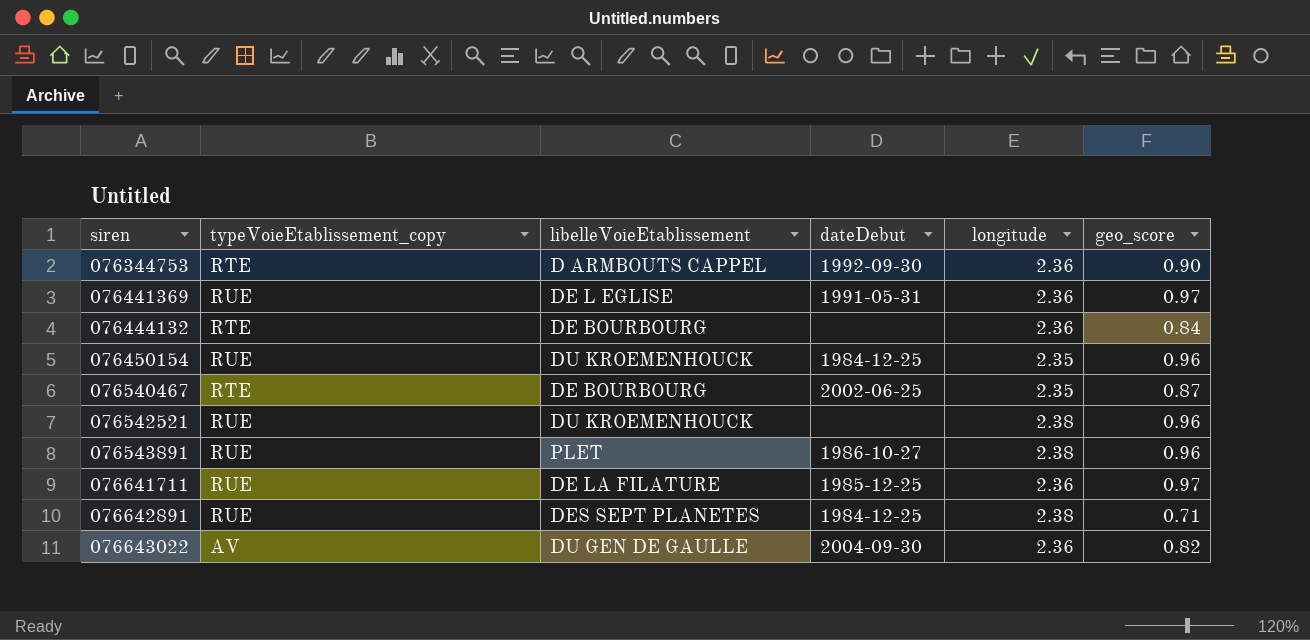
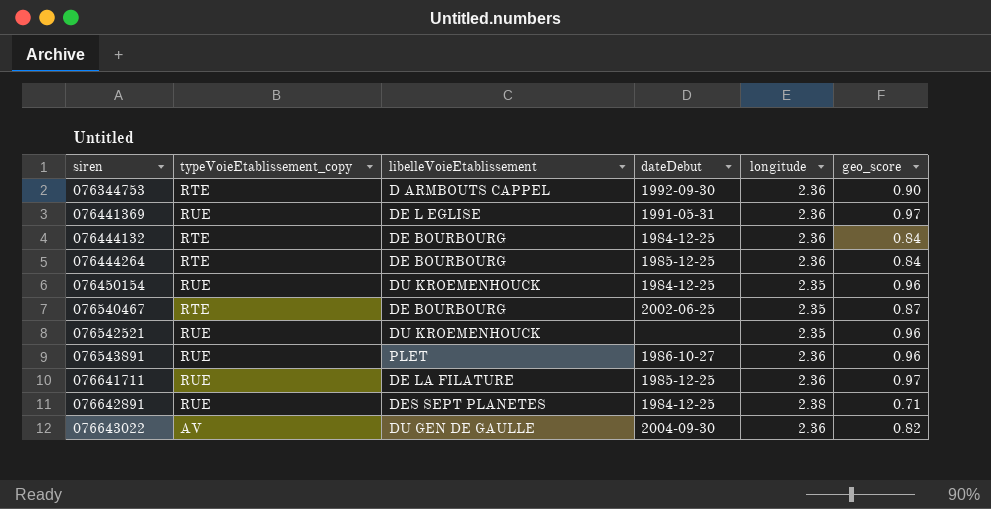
076444132 | dateDebut: none -> 1984-12-25
row 076444264: none -> RTE | DE BOURBOURG | 1985-12-25 | 2.36 | 0.84
076542521 | longitude: 2.38 -> 2.35
076543891 | longitude: 2.38 -> 2.36

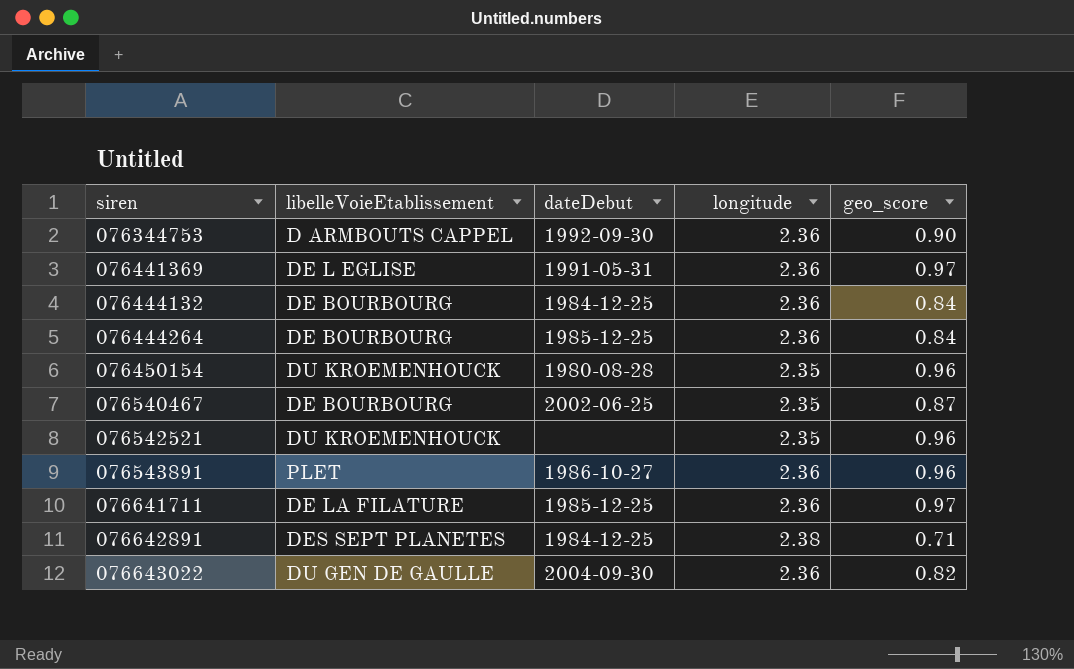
column typeVoieEtablissement_copy | position: 2 -> none
076450154 | dateDebut: 1984-12-25 -> 1980-08-28

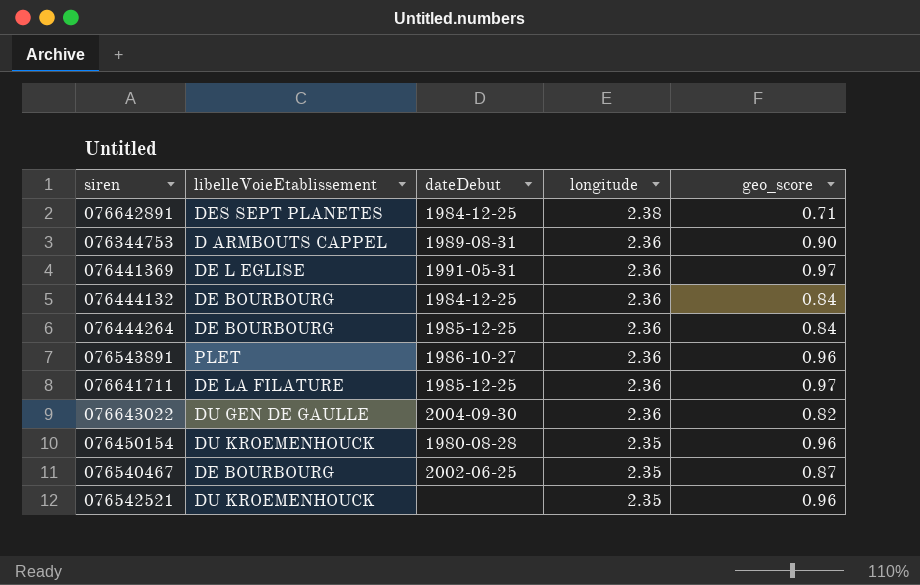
row order: siren ascending -> longitude descending
076344753 | dateDebut: 1992-09-30 -> 1989-08-31

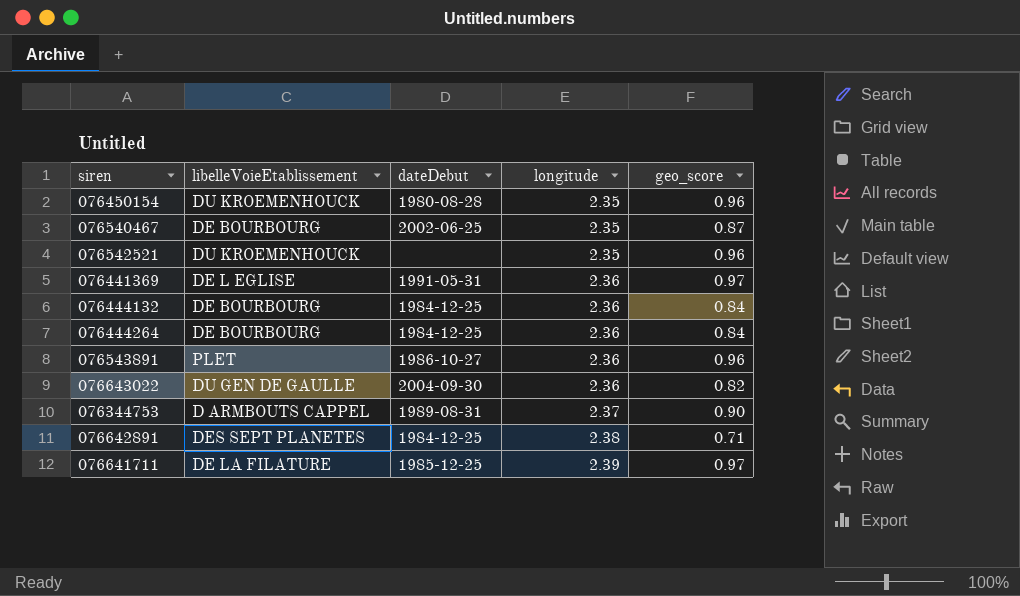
row order: longitude descending -> longitude ascending
076444264 | dateDebut: 1985-12-25 -> 1984-12-25
076344753 | longitude: 2.36 -> 2.37
076641711 | longitude: 2.36 -> 2.39

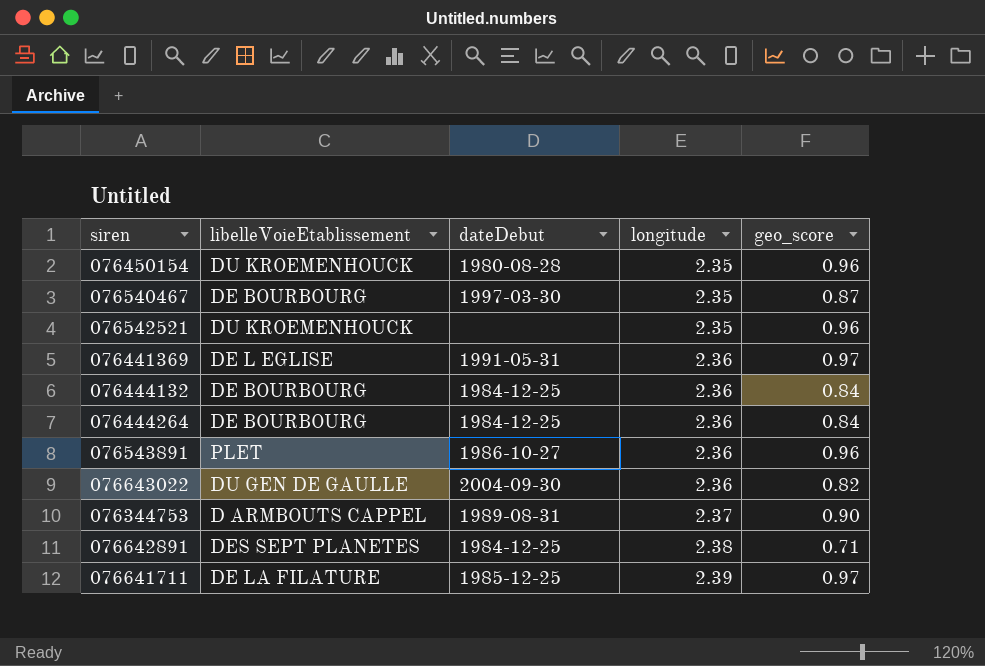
076540467 | dateDebut: 2002-06-25 -> 1997-03-30

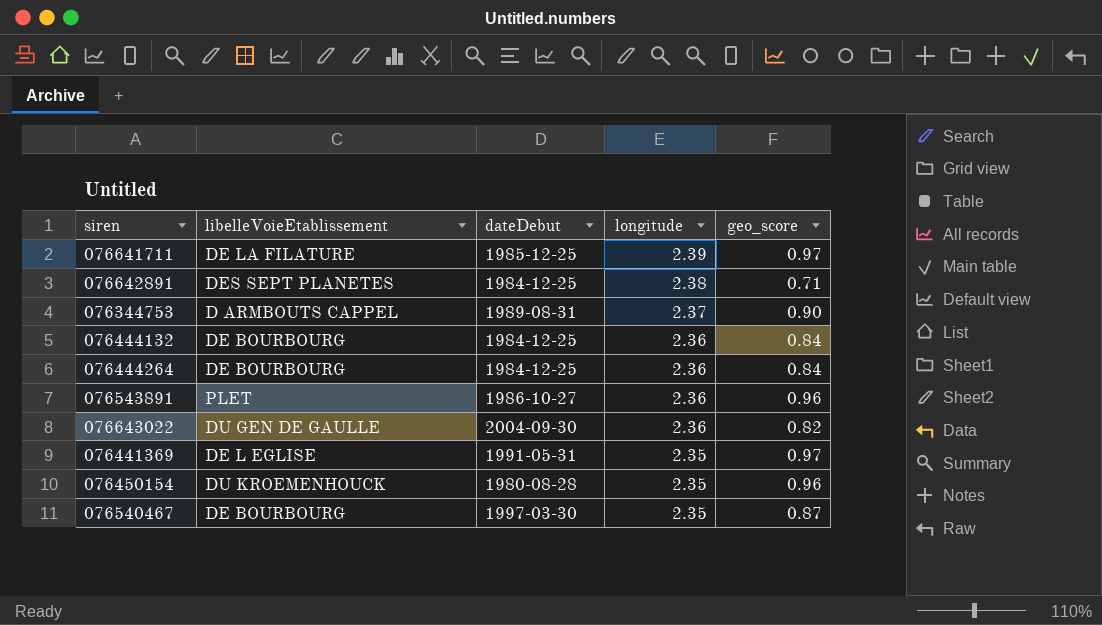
row order: longitude ascending -> longitude descending
row 076542521: DU KROEMENHOUCK | none | 2.35 | 0.96 -> none
076441369 | longitude: 2.36 -> 2.35

